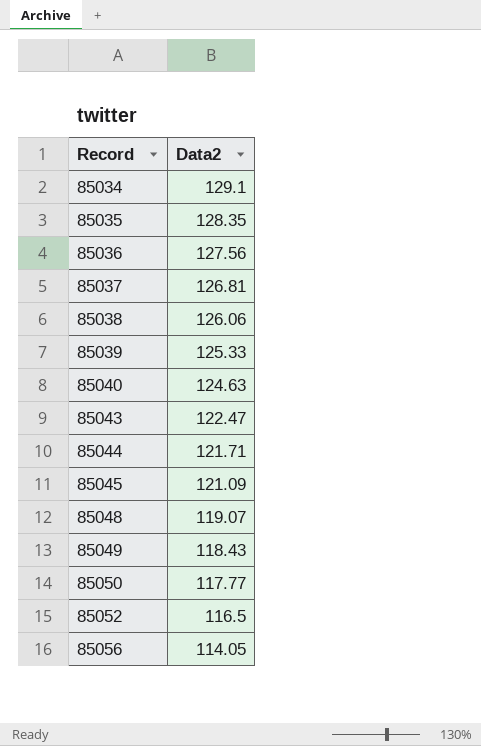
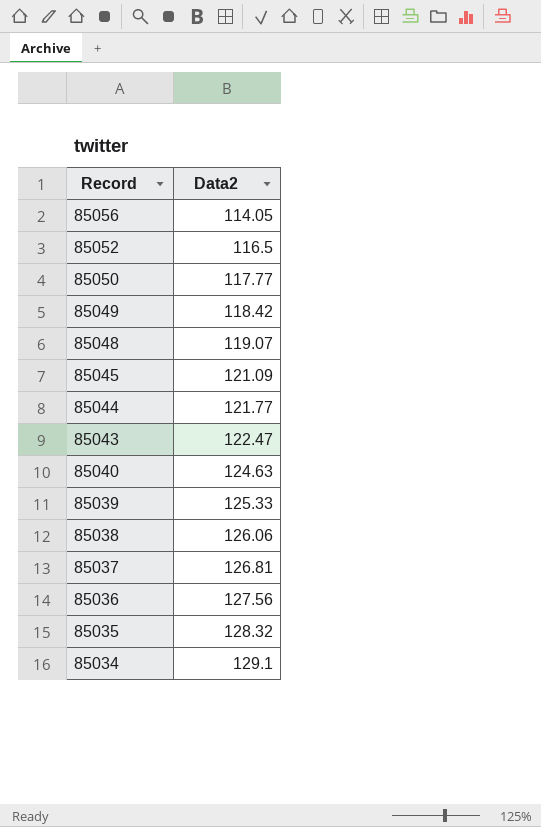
row order: Record ascending -> Record descending
85049 | Data2: 118.43 -> 118.42
85044 | Data2: 121.71 -> 121.77
85035 | Data2: 128.35 -> 128.32

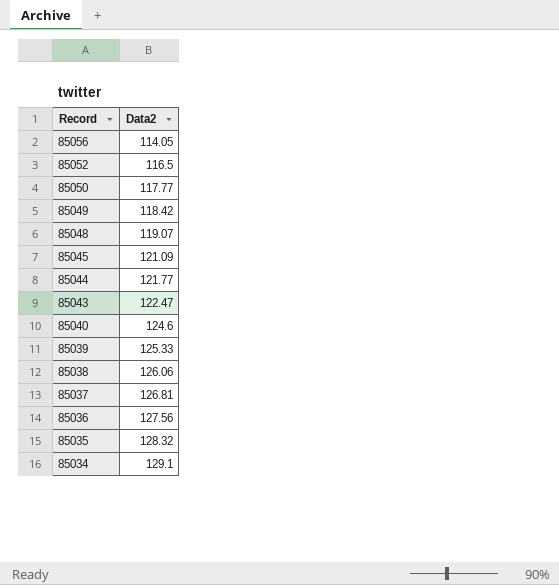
85040 | Data2: 124.63 -> 124.6

